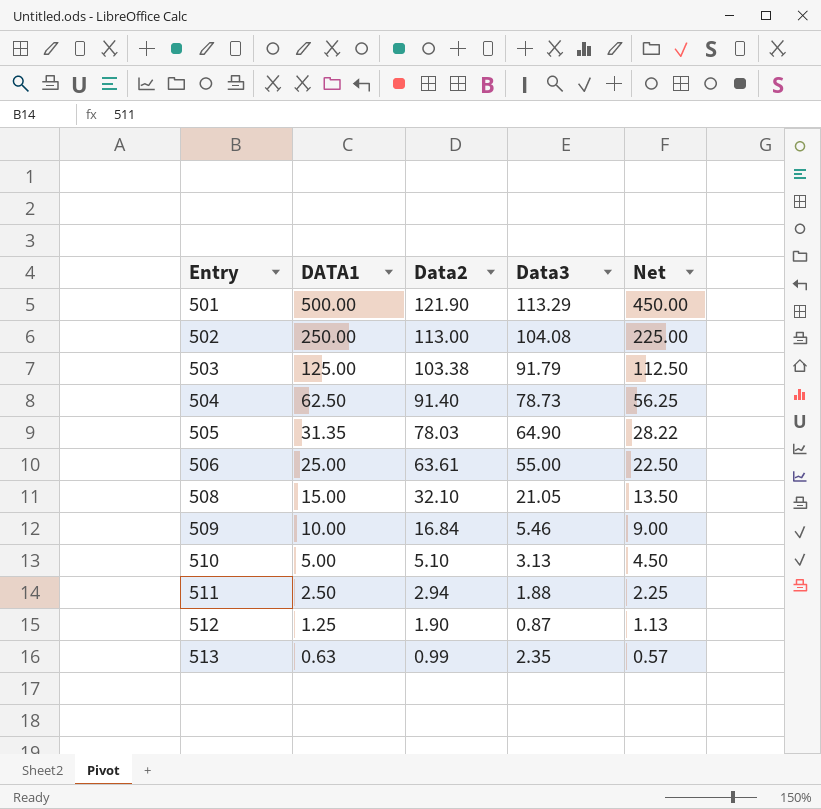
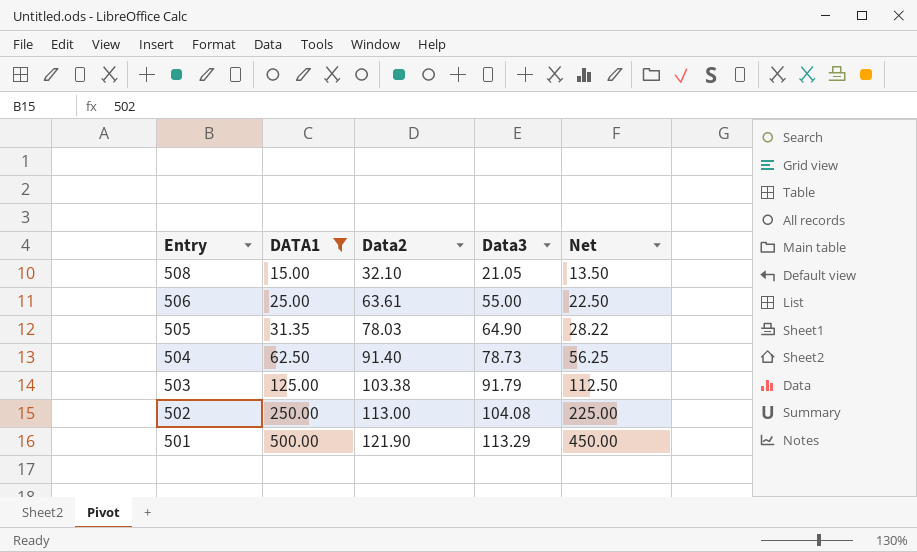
filter: none -> DATA1 >= 15.00
row order: Entry ascending -> Entry descending

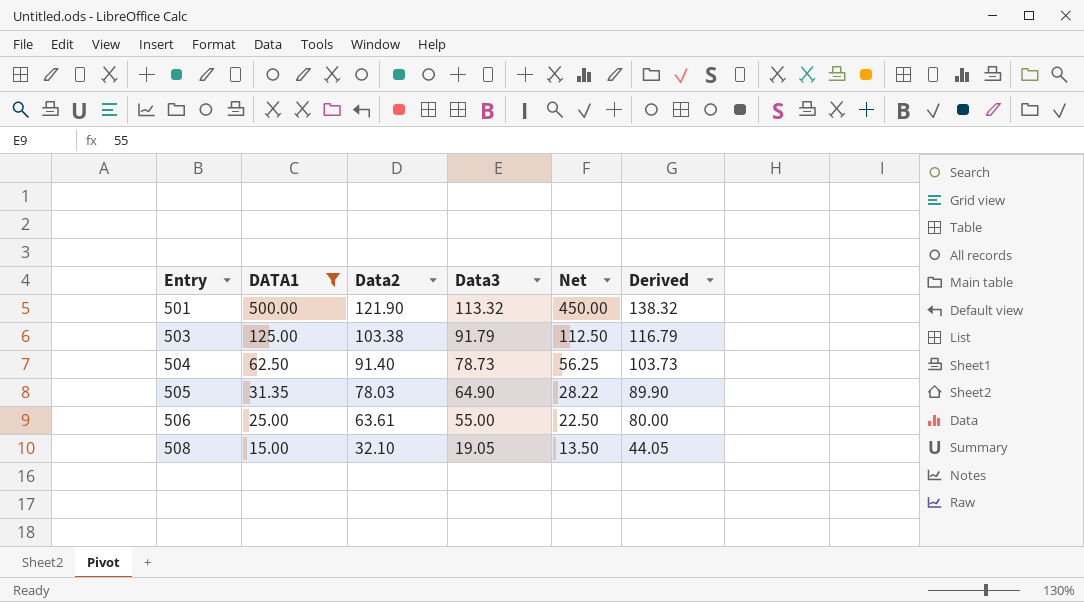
row order: Entry descending -> Entry ascending
column Derived | formula: none -> [Data3] + 25
row 502: 250.00 | 113.00 | 104.08 | 225.00 -> none
501 | Data3: 113.29 -> 113.32
508 | Data3: 21.05 -> 19.05

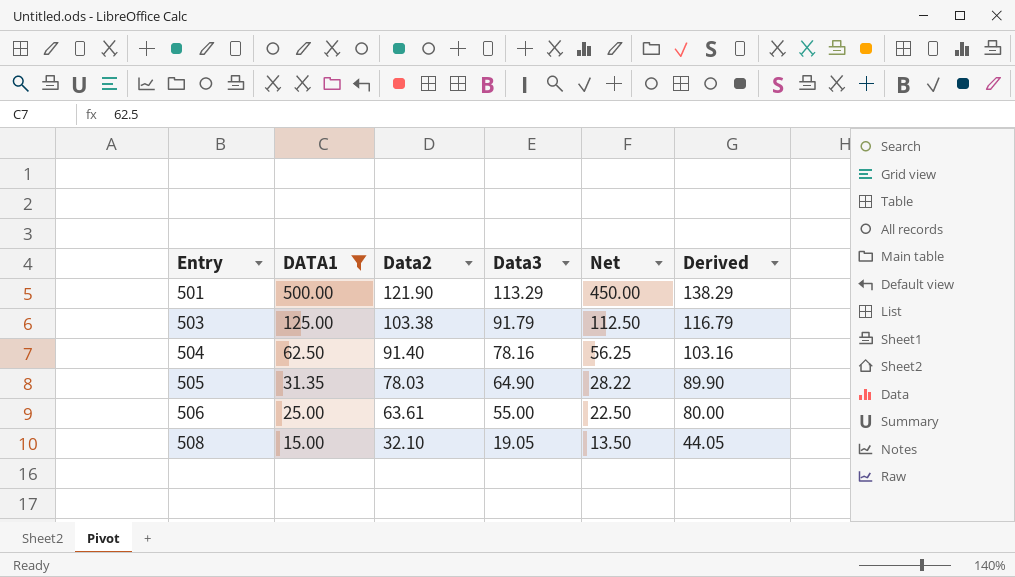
501 | Data3: 113.32 -> 113.29
501 | Derived: 138.32 -> 138.29
504 | Data3: 78.73 -> 78.16
504 | Derived: 103.73 -> 103.16

